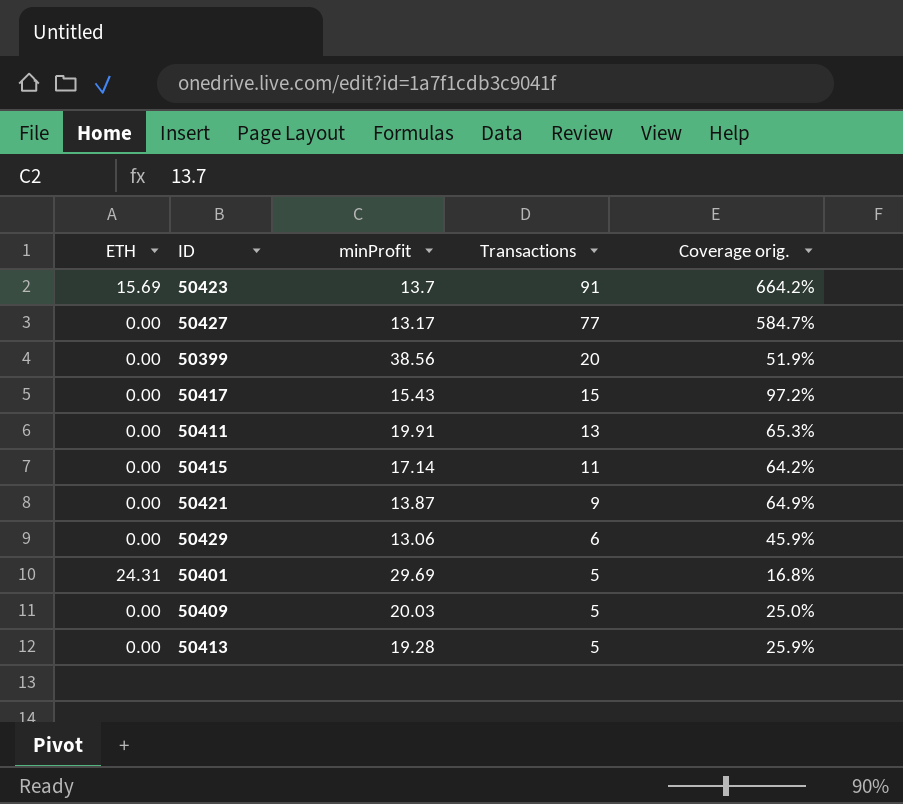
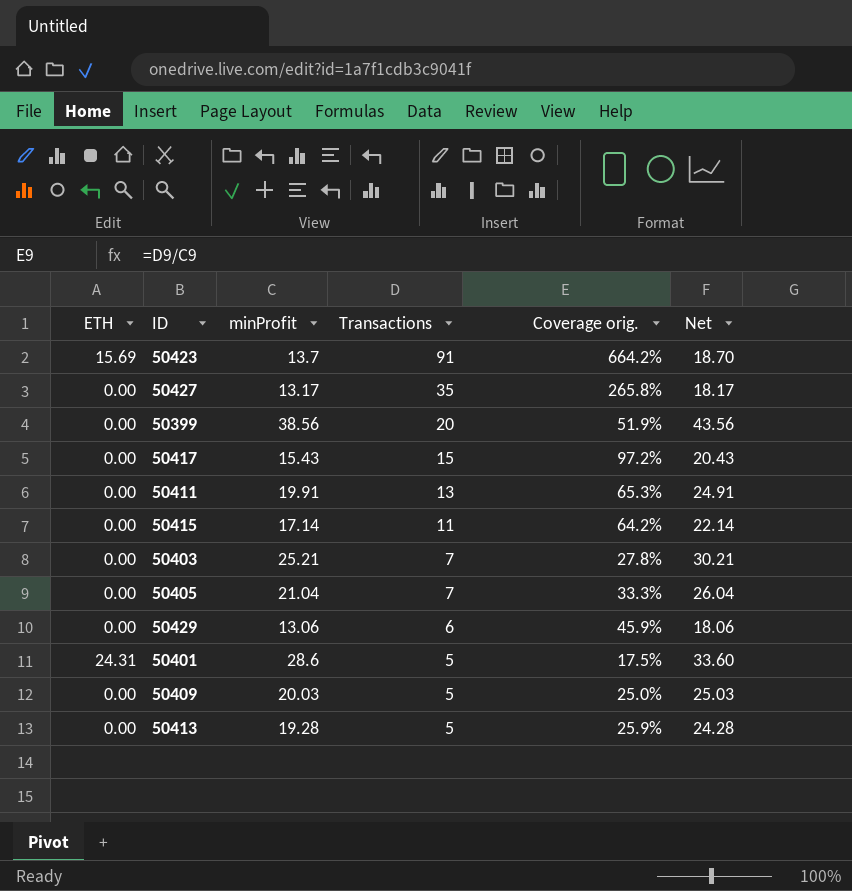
column Net | formula: none -> [minProfit] + 5
row 50421: 0.00 | 13.87 | 9 | 64.9% -> none
50427 | Transactions: 77 -> 35
50427 | Coverage orig.: 584.7% -> 265.8%
row 50403: none -> 0.00 | 25.21 | 7 | 27.8% | 30.21
row 50405: none -> 0.00 | 21.04 | 7 | 33.3% | 26.04
50401 | minProfit: 29.69 -> 28.6
50401 | Coverage orig.: 16.8% -> 17.5%

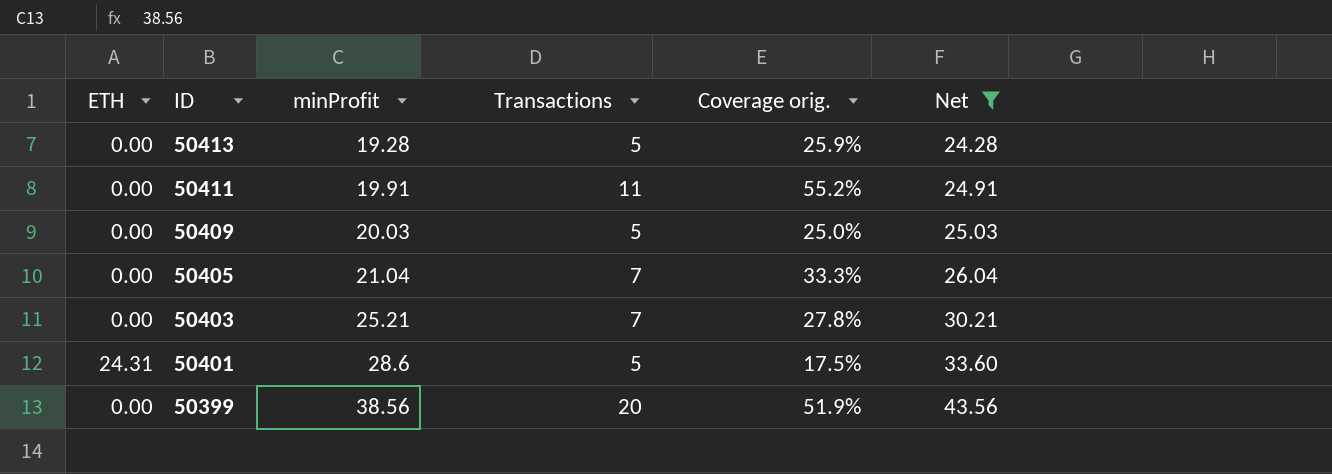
filter: none -> Net >= 24.28
row order: Transactions descending -> ID descending
50411 | Transactions: 13 -> 11
50411 | Coverage orig.: 65.3% -> 55.2%

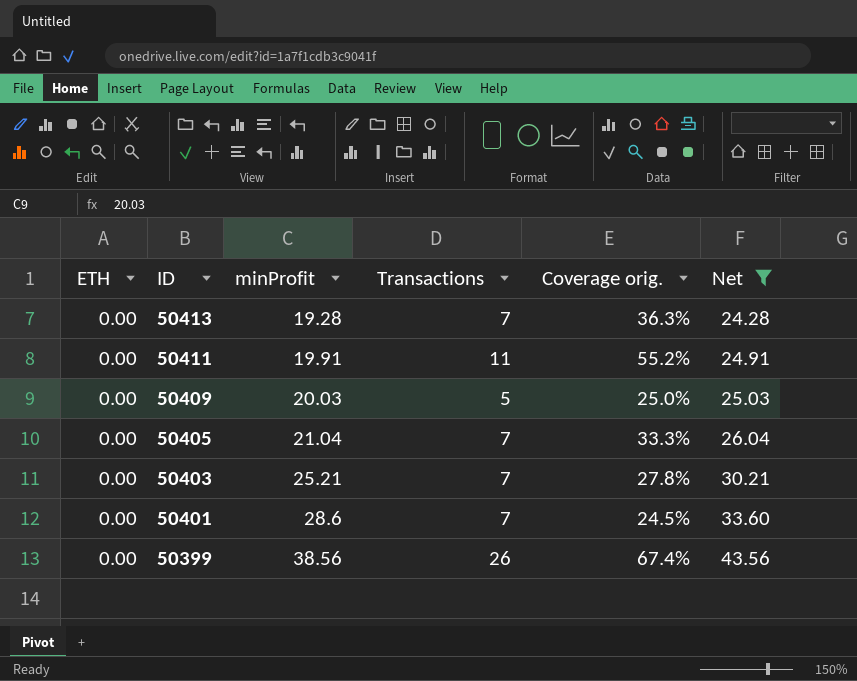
50413 | Transactions: 5 -> 7
50413 | Coverage orig.: 25.9% -> 36.3%
50401 | ETH: 24.31 -> 0.00
50401 | Transactions: 5 -> 7
50401 | Coverage orig.: 17.5% -> 24.5%
50399 | Transactions: 20 -> 26
50399 | Coverage orig.: 51.9% -> 67.4%

